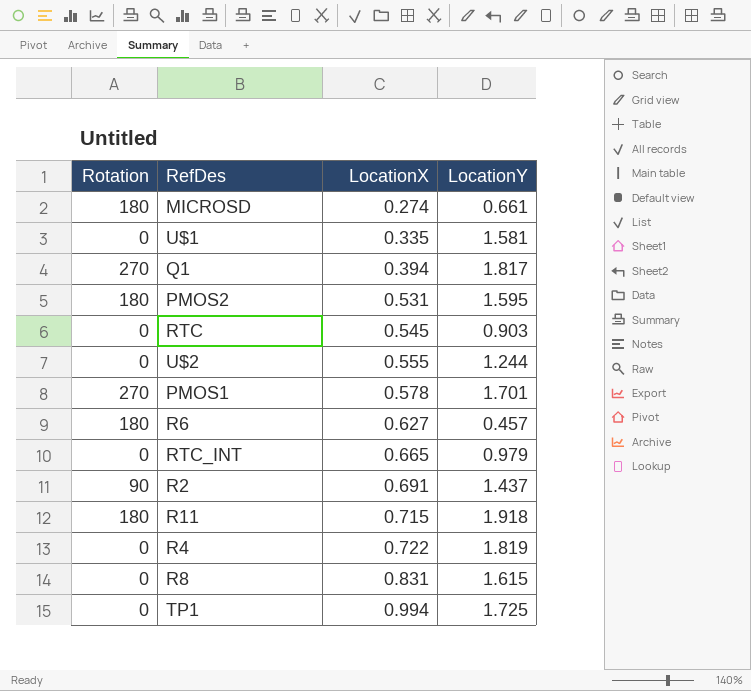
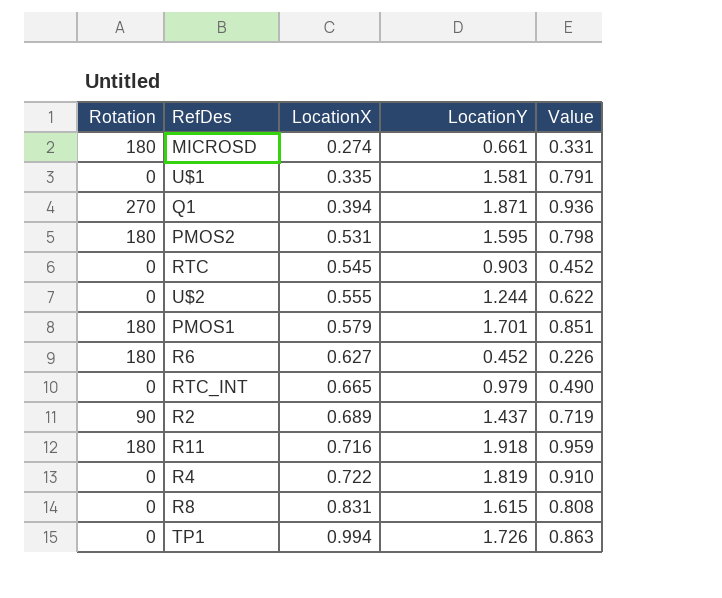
column Value | formula: none -> [LocationY] * 0.5
Q1 | LocationY: 1.817 -> 1.871
PMOS1 | Rotation: 270 -> 180
PMOS1 | LocationX: 0.578 -> 0.579
R6 | LocationY: 0.457 -> 0.452
R2 | LocationX: 0.691 -> 0.689
R11 | LocationX: 0.715 -> 0.716
TP1 | LocationY: 1.725 -> 1.726

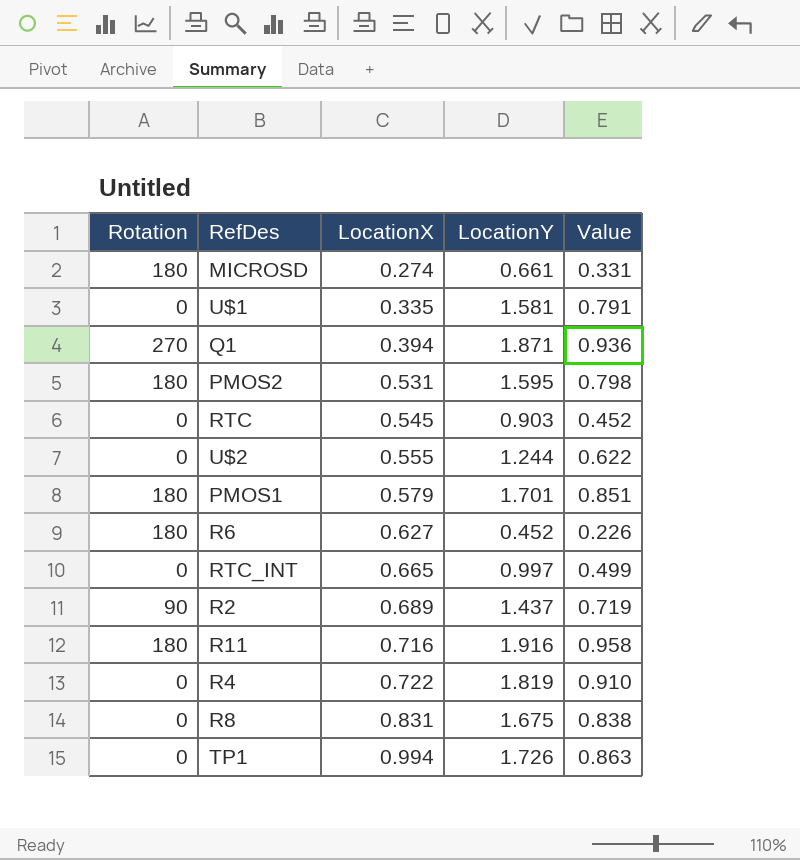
RTC_INT | LocationY: 0.979 -> 0.997
RTC_INT | Value: 0.490 -> 0.499
R11 | LocationY: 1.918 -> 1.916
R11 | Value: 0.959 -> 0.958
R8 | LocationY: 1.615 -> 1.675
R8 | Value: 0.808 -> 0.838

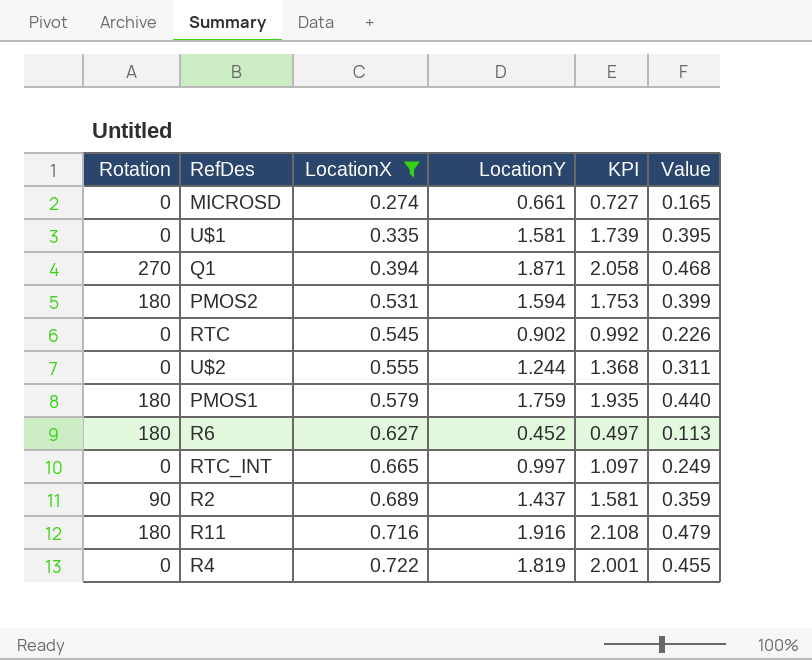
filter: none -> LocationX <= 0.722
column KPI | formula: none -> [LocationY] * 1.1
column Value | formula: [LocationY] * 0.5 -> [LocationY] * 0.25
MICROSD | Rotation: 180 -> 0
PMOS2 | LocationY: 1.595 -> 1.594
RTC | LocationY: 0.903 -> 0.902
PMOS1 | LocationY: 1.701 -> 1.759

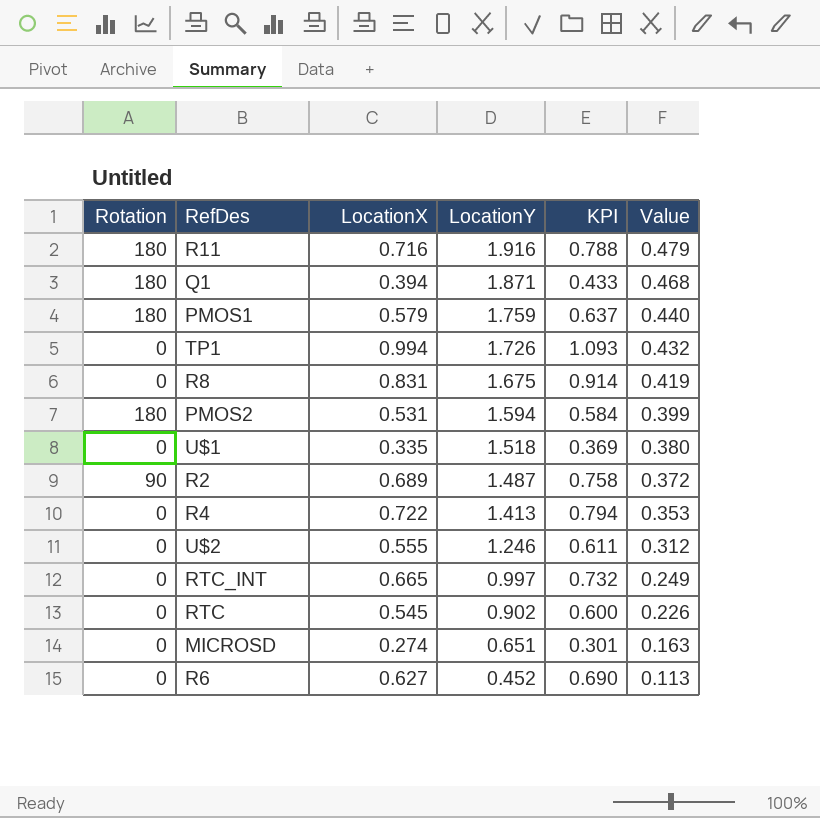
filter: LocationX <= 0.722 -> none
row order: LocationX ascending -> LocationY descending
column KPI | formula: [LocationY] * 1.1 -> [LocationX] * 1.1
Q1 | Rotation: 270 -> 180
U$1 | LocationY: 1.581 -> 1.518
U$1 | Value: 0.395 -> 0.380
R2 | LocationY: 1.437 -> 1.487
R2 | Value: 0.359 -> 0.372
R4 | LocationY: 1.819 -> 1.413
R4 | Value: 0.455 -> 0.353
U$2 | LocationY: 1.244 -> 1.246
U$2 | Value: 0.311 -> 0.312
MICROSD | LocationY: 0.661 -> 0.651
MICROSD | Value: 0.165 -> 0.163
R6 | Rotation: 180 -> 0

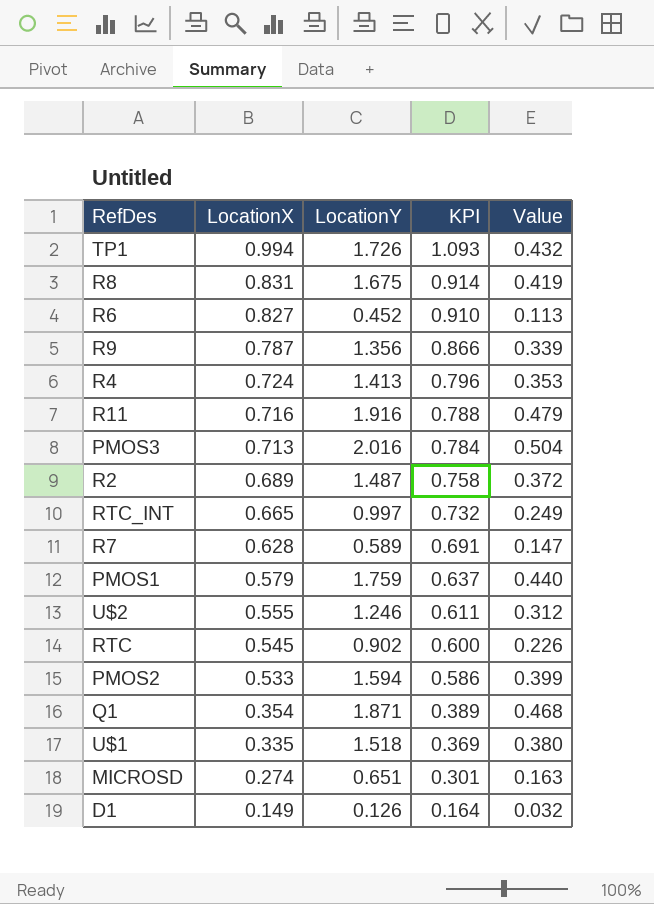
row order: LocationY descending -> LocationX descending
column Rotation | position: 1 -> none
R6 | LocationX: 0.627 -> 0.827
R6 | KPI: 0.690 -> 0.910
row R9: none -> 0.787 | 1.356 | 0.866 | 0.339
R4 | LocationX: 0.722 -> 0.724
R4 | KPI: 0.794 -> 0.796
row PMOS3: none -> 0.713 | 2.016 | 0.784 | 0.504
row R7: none -> 0.628 | 0.589 | 0.691 | 0.147
PMOS2 | LocationX: 0.531 -> 0.533
PMOS2 | KPI: 0.584 -> 0.586
Q1 | LocationX: 0.394 -> 0.354
Q1 | KPI: 0.433 -> 0.389
row D1: none -> 0.149 | 0.126 | 0.164 | 0.032

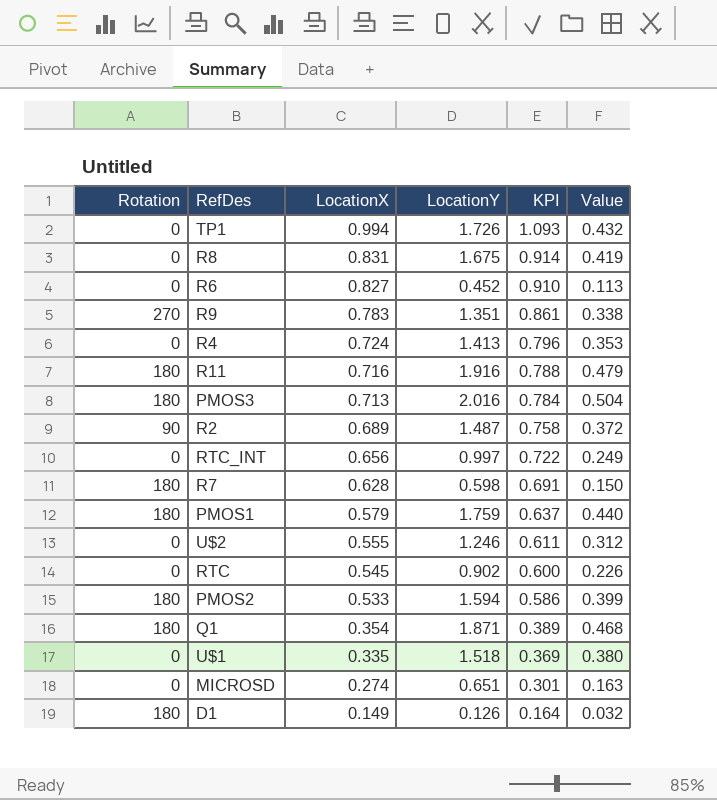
column Rotation | position: none -> 1
R9 | LocationX: 0.787 -> 0.783
R9 | LocationY: 1.356 -> 1.351
R9 | KPI: 0.866 -> 0.861
R9 | Value: 0.339 -> 0.338
RTC_INT | LocationX: 0.665 -> 0.656
RTC_INT | KPI: 0.732 -> 0.722
R7 | LocationY: 0.589 -> 0.598
R7 | Value: 0.147 -> 0.150

